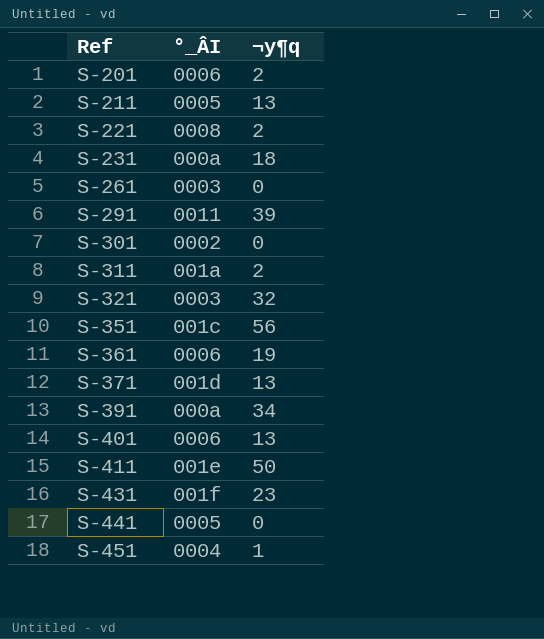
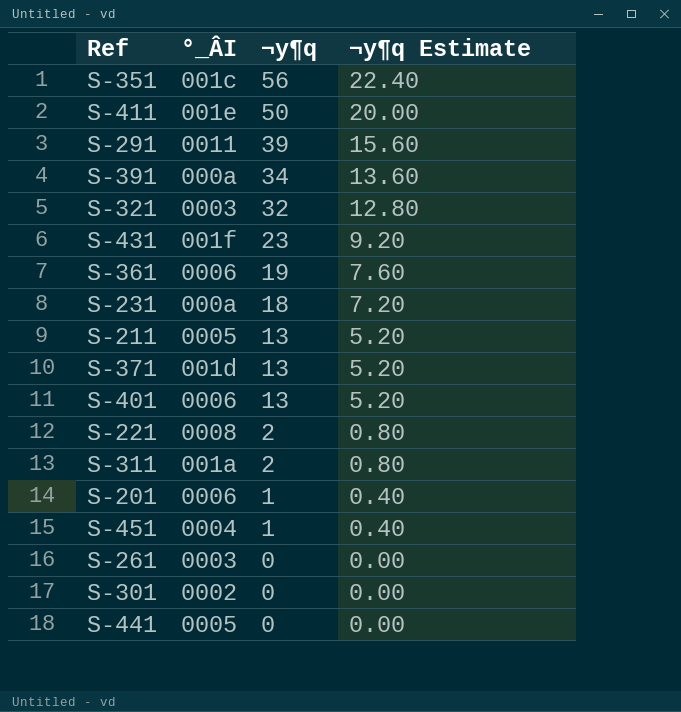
row order: Ref ascending -> ¬y¶q descending
column ¬y¶q Estimate | formula: none -> [¬y¶q] * 0.4
S-201 | ¬y¶q: 2 -> 1

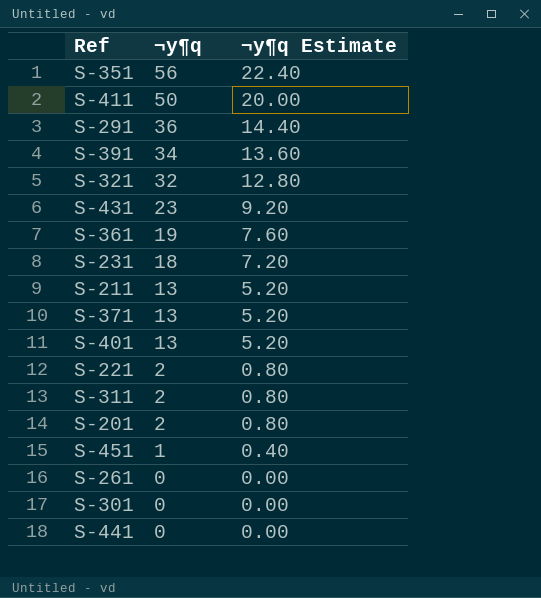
column °_ÂI | position: 2 -> none
S-291 | ¬y¶q: 39 -> 36
S-291 | ¬y¶q Estimate: 15.60 -> 14.40
S-201 | ¬y¶q: 1 -> 2
S-201 | ¬y¶q Estimate: 0.40 -> 0.80

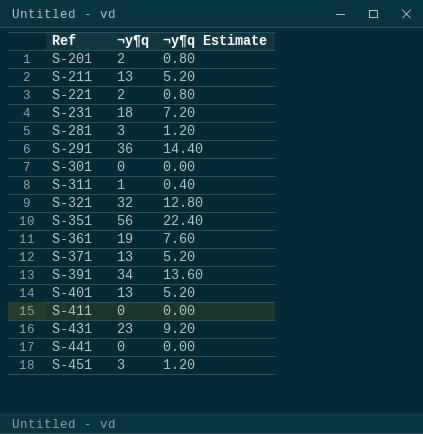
row order: ¬y¶q descending -> Ref ascending
row S-261: 0 | 0.00 -> none
row S-281: none -> 3 | 1.20
S-311 | ¬y¶q: 2 -> 1
S-311 | ¬y¶q Estimate: 0.80 -> 0.40
S-411 | ¬y¶q: 50 -> 0
S-411 | ¬y¶q Estimate: 20.00 -> 0.00
S-451 | ¬y¶q: 1 -> 3
S-451 | ¬y¶q Estimate: 0.40 -> 1.20

